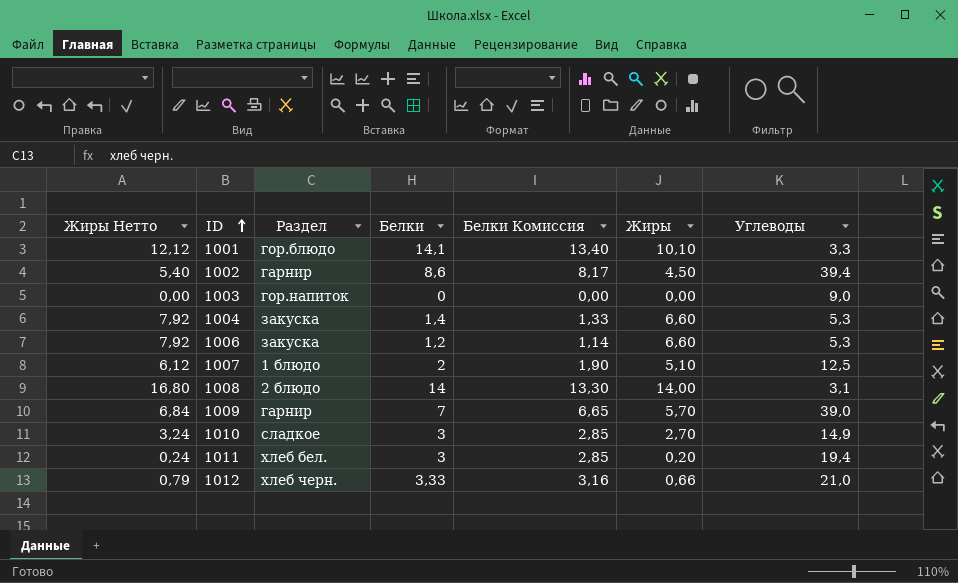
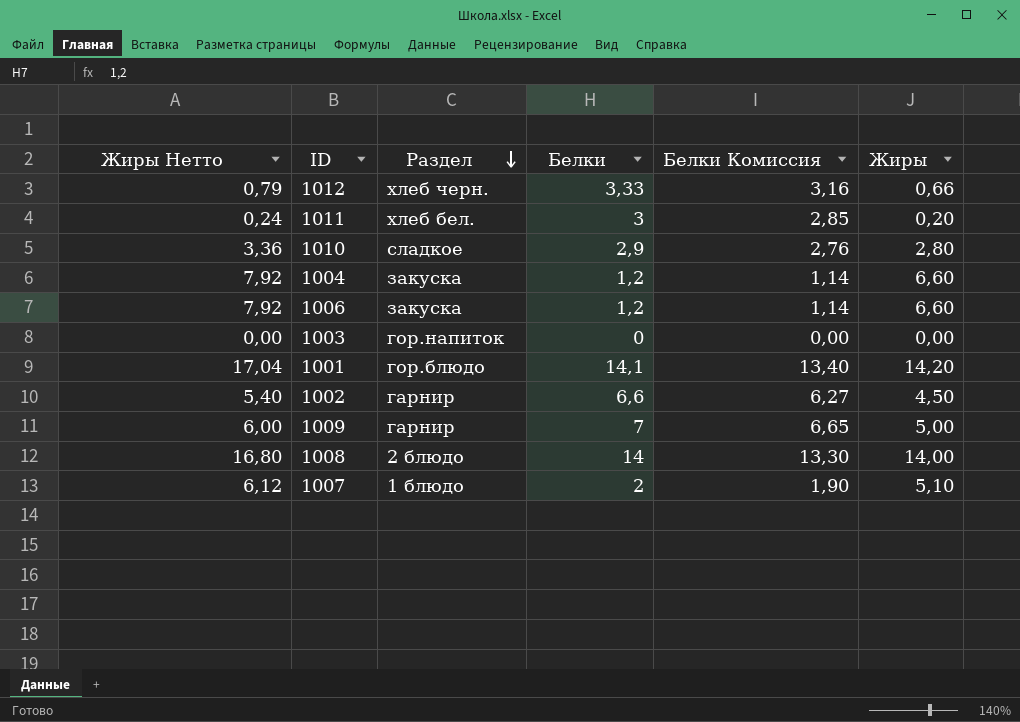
row order: ID ascending -> Раздел descending
column Углеводы | position: 7 -> none
1010 | Жиры Нетто: 3,24 -> 3,36
1010 | Белки: 3 -> 2,9
1010 | Белки Комиссия: 2,85 -> 2,76
1010 | Жиры: 2,70 -> 2,80
1004 | Белки: 1,4 -> 1,2
1004 | Белки Комиссия: 1,33 -> 1,14
1001 | Жиры Нетто: 12,12 -> 17,04
1001 | Жиры: 10,10 -> 14,20
1002 | Белки: 8,6 -> 6,6
1002 | Белки Комиссия: 8,17 -> 6,27
1009 | Жиры Нетто: 6,84 -> 6,00
1009 | Жиры: 5,70 -> 5,00

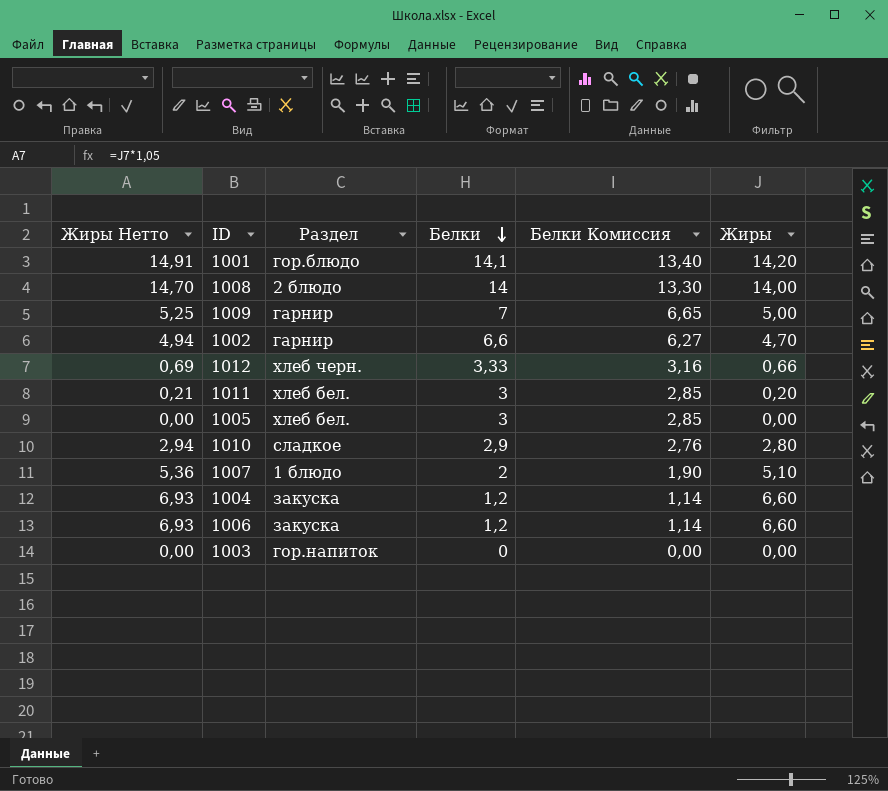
row order: Раздел descending -> Белки descending
column Жиры Нетто | formula: [Жиры] * 1,2 -> [Жиры] * 1,05
1002 | Жиры: 4,50 -> 4,70
row 1005: none -> 0,00 | хлеб бел. | 3 | 2,85 | 0,00

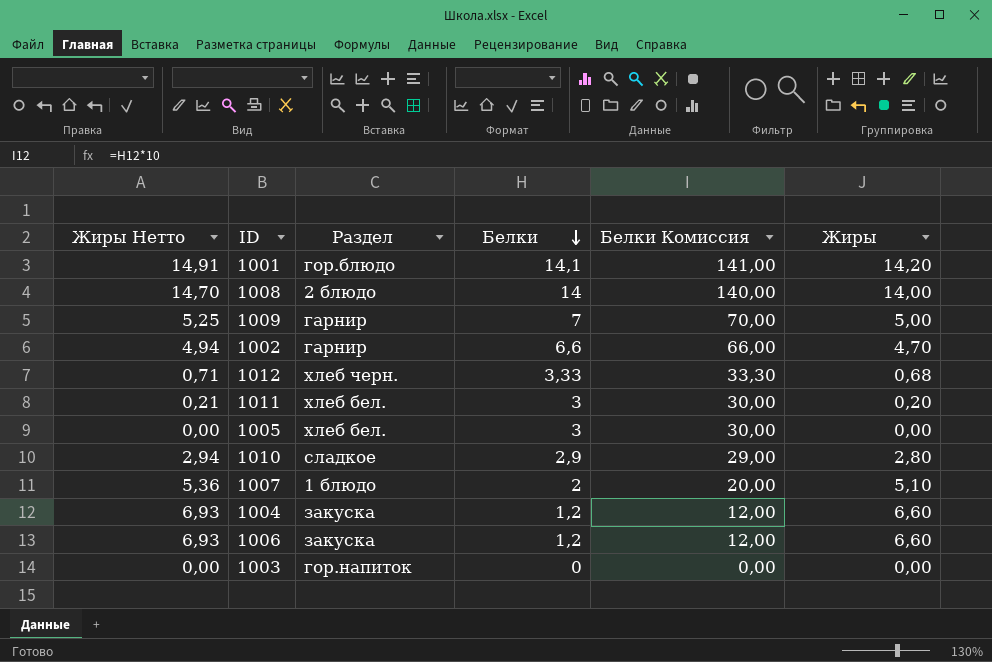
column Белки Комиссия | formula: [Белки] * 0,95 -> [Белки] * 10
1012 | Жиры Нетто: 0,69 -> 0,71
1012 | Жиры: 0,66 -> 0,68

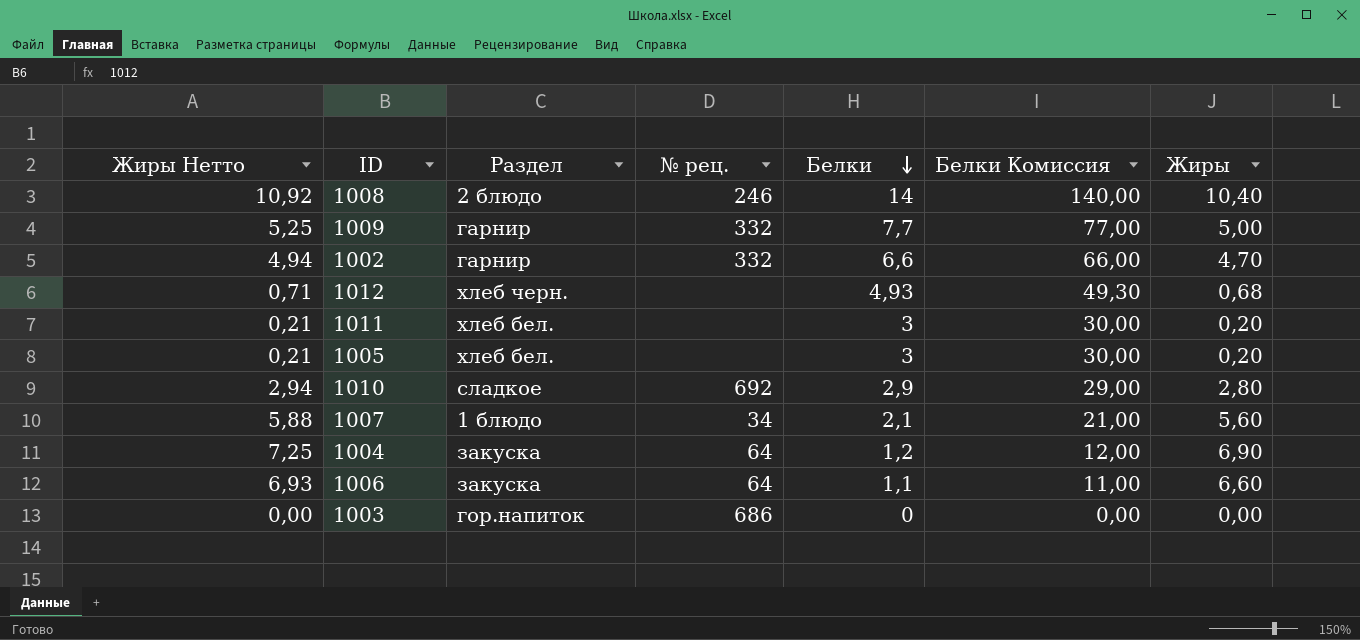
column № рец. | position: none -> 4
row 1001: 14,91 | гор.блюдо | 14,1 | 141,00 | 14,20 -> none
1008 | Жиры Нетто: 14,70 -> 10,92
1008 | Жиры: 14,00 -> 10,40
1009 | Белки: 7 -> 7,7
1009 | Белки Комиссия: 70,00 -> 77,00
1012 | Белки: 3,33 -> 4,93
1012 | Белки Комиссия: 33,30 -> 49,30
1005 | Жиры Нетто: 0,00 -> 0,21
1005 | Жиры: 0,00 -> 0,20
1007 | Жиры Нетто: 5,36 -> 5,88
1007 | Белки: 2 -> 2,1
1007 | Белки Комиссия: 20,00 -> 21,00
1007 | Жиры: 5,10 -> 5,60
1004 | Жиры Нетто: 6,93 -> 7,25
1004 | Жиры: 6,60 -> 6,90
1006 | Белки: 1,2 -> 1,1
1006 | Белки Комиссия: 12,00 -> 11,00

